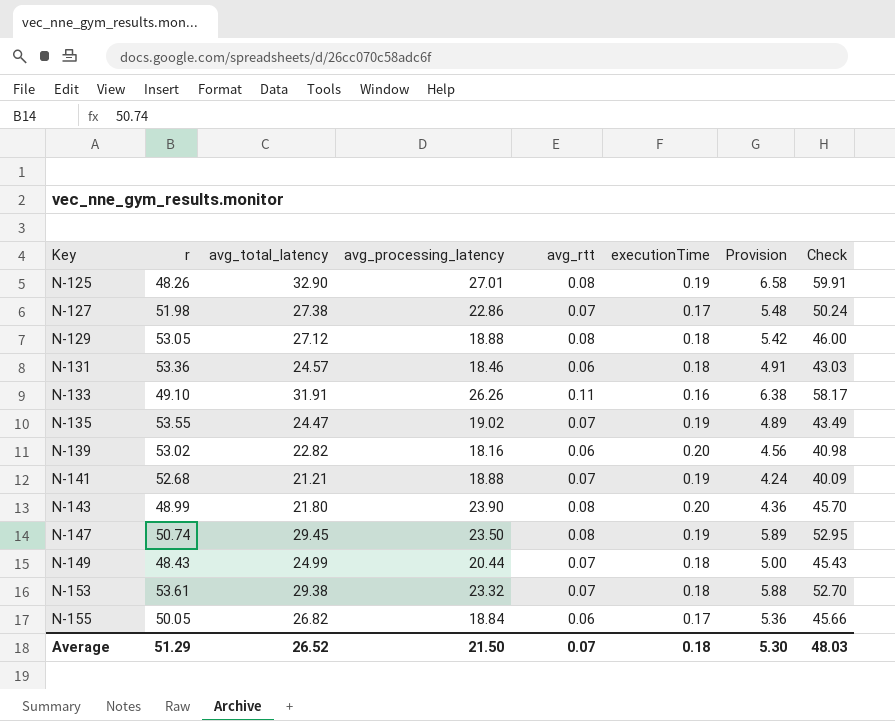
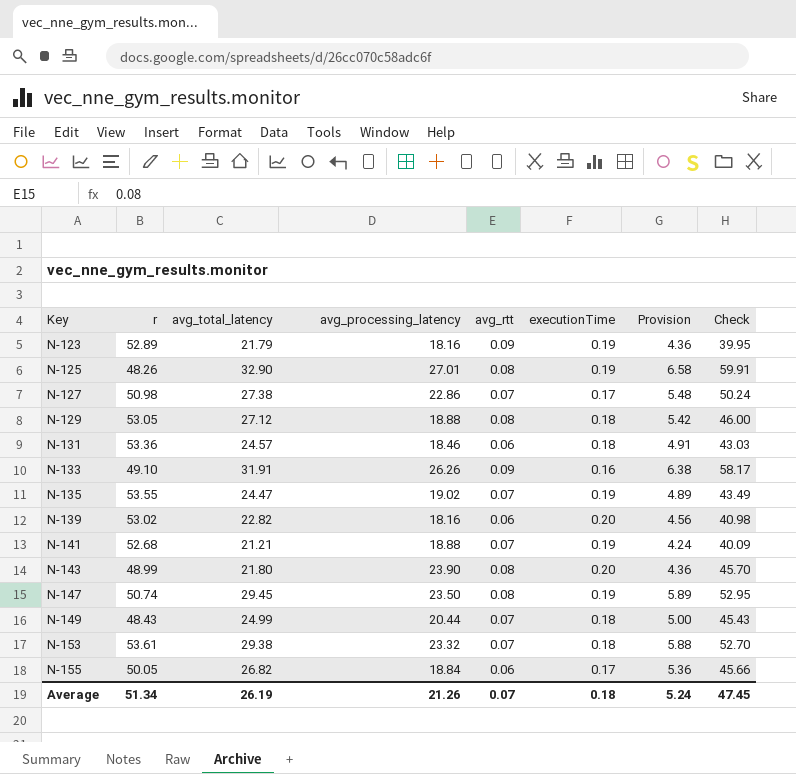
row N-123: none -> 52.89 | 21.79 | 18.16 | 0.09 | 0.19 | 4.36 | 39.95
N-127 | r: 51.98 -> 50.98
N-133 | avg_rtt: 0.11 -> 0.09
Average | r: 51.29 -> 51.34
Average | avg_total_latency: 26.52 -> 26.19
Average | avg_processing_latency: 21.50 -> 21.26
Average | Provision: 5.30 -> 5.24
Average | Check: 48.03 -> 47.45

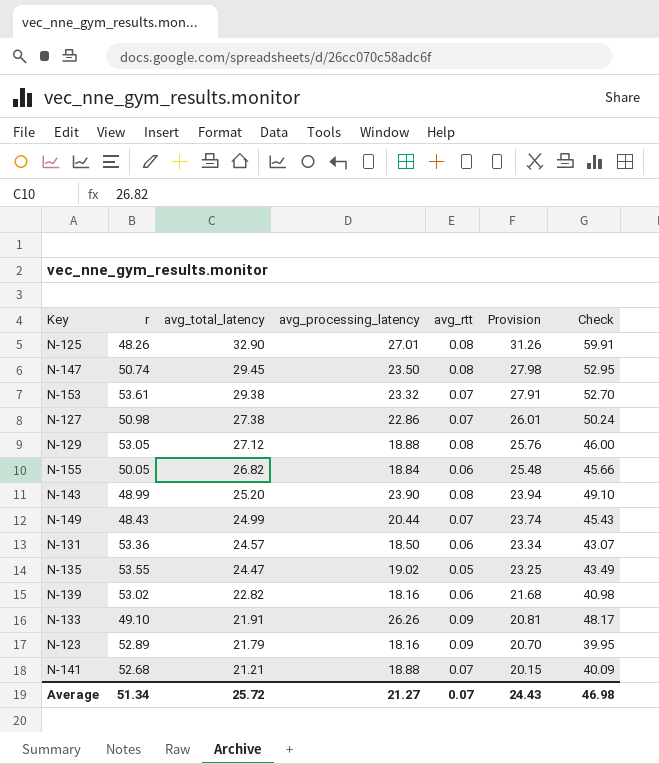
row order: Key ascending -> avg_total_latency descending
column executionTime | position: 6 -> none
column Provision | formula: [avg_total_latency] * 0.2 -> [avg_total_latency] * 0.95
N-143 | avg_total_latency: 21.80 -> 25.20
N-143 | Check: 45.70 -> 49.10
N-131 | avg_processing_latency: 18.46 -> 18.50
N-131 | Check: 43.03 -> 43.07
N-135 | avg_rtt: 0.07 -> 0.05
N-133 | avg_total_latency: 31.91 -> 21.91
N-133 | Check: 58.17 -> 48.17
Average | avg_total_latency: 26.19 -> 25.72
Average | avg_processing_latency: 21.26 -> 21.27
Average | Provision: 5.24 -> 24.43
Average | Check: 47.45 -> 46.98

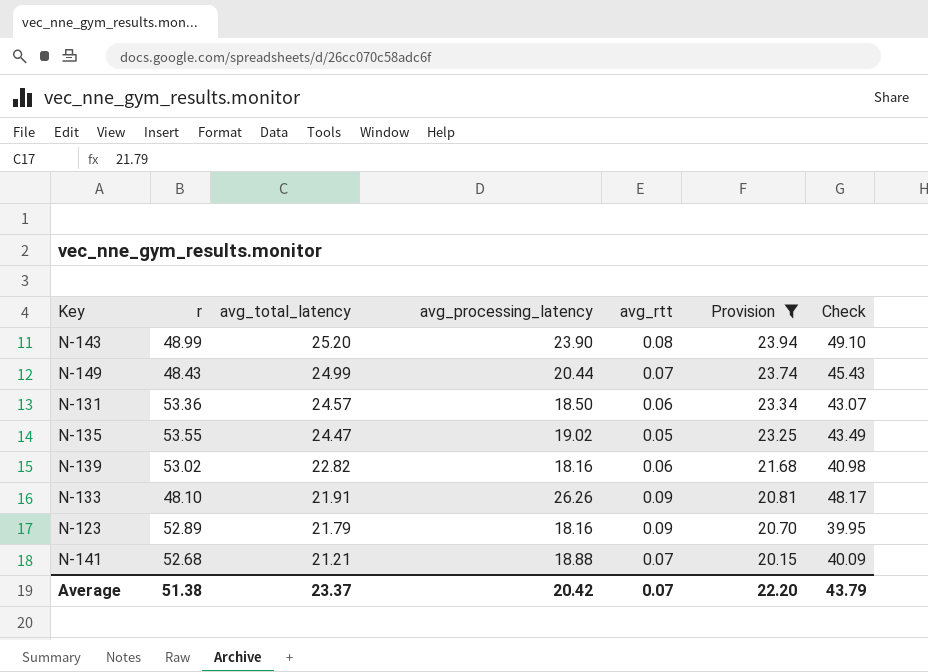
filter: none -> Provision <= 23.94
N-133 | r: 49.10 -> 48.10
Average | r: 51.34 -> 51.38
Average | avg_total_latency: 25.72 -> 23.37
Average | avg_processing_latency: 21.27 -> 20.42
Average | Provision: 24.43 -> 22.20
Average | Check: 46.98 -> 43.79

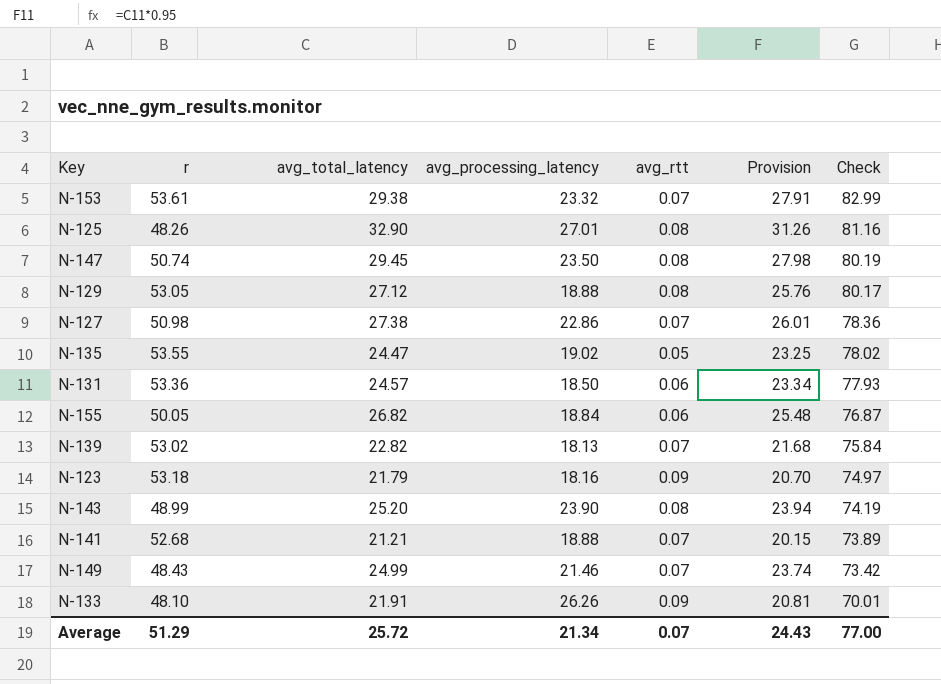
filter: Provision <= 23.94 -> none
row order: avg_total_latency descending -> Check descending
column Check | formula: [avg_total_latency] + [avg_processing_latency] -> [r] + [avg_total_latency]
N-139 | avg_processing_latency: 18.16 -> 18.13
N-139 | avg_rtt: 0.06 -> 0.07
N-123 | r: 52.89 -> 53.18
N-149 | avg_processing_latency: 20.44 -> 21.46
Average | r: 51.38 -> 51.29
Average | avg_total_latency: 23.37 -> 25.72
Average | avg_processing_latency: 20.42 -> 21.34
Average | Provision: 22.20 -> 24.43
Average | Check: 43.79 -> 77.00

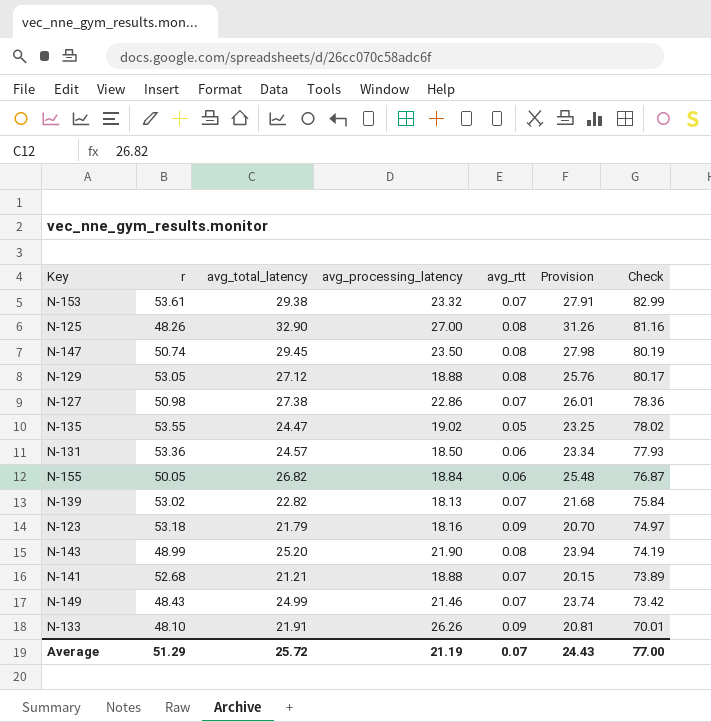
N-125 | avg_processing_latency: 27.01 -> 27.00
N-143 | avg_processing_latency: 23.90 -> 21.90
Average | avg_processing_latency: 21.34 -> 21.19

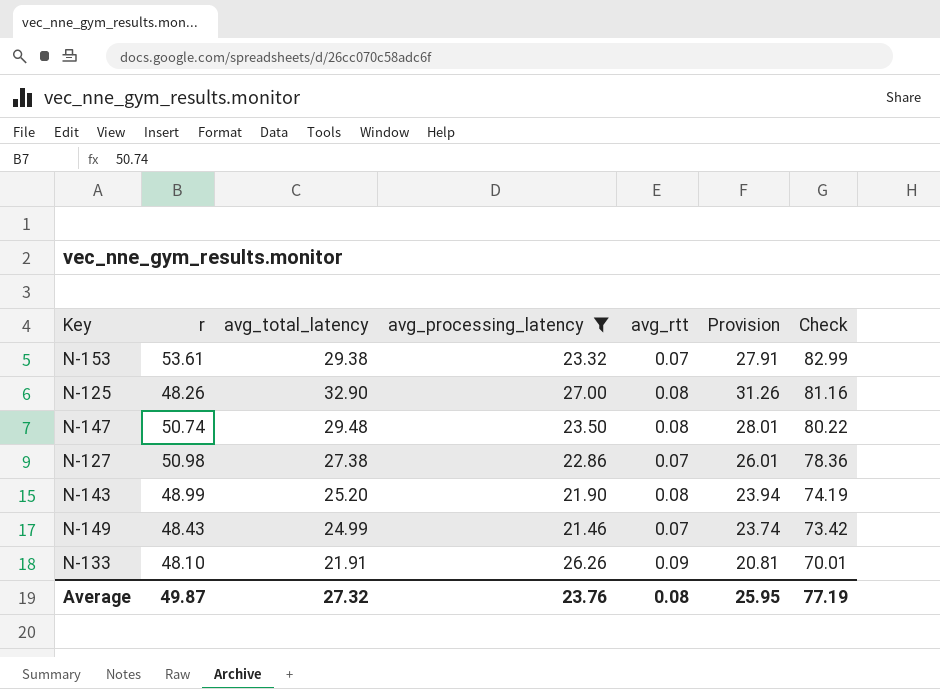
filter: none -> avg_processing_latency >= 21.46
N-147 | avg_total_latency: 29.45 -> 29.48
N-147 | Provision: 27.98 -> 28.01
N-147 | Check: 80.19 -> 80.22
Average | r: 51.29 -> 49.87
Average | avg_total_latency: 25.72 -> 27.32
Average | avg_processing_latency: 21.19 -> 23.76
Average | avg_rtt: 0.07 -> 0.08
Average | Provision: 24.43 -> 25.95
Average | Check: 77.00 -> 77.19

